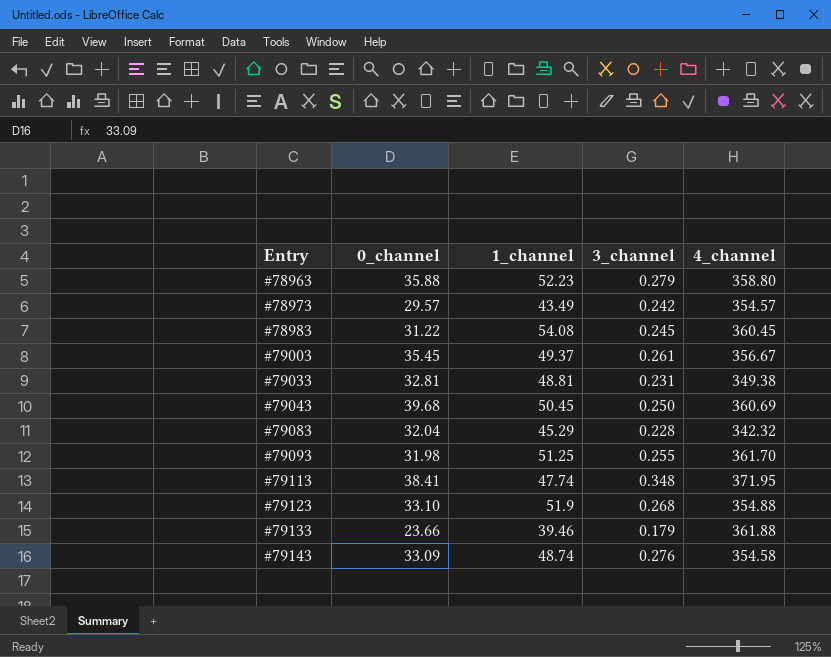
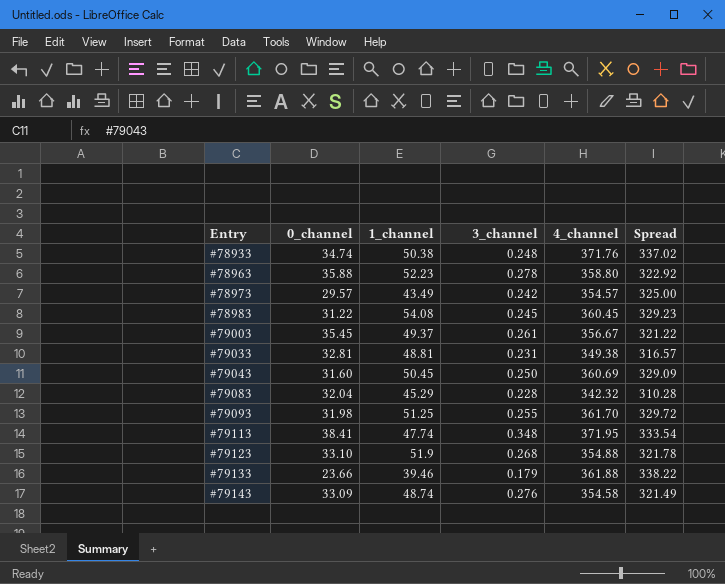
column Spread | formula: none -> [4_channel] - [0_channel]
row #78933: none -> 34.74 | 50.38 | 0.248 | 371.76 | 337.02
#78963 | 3_channel: 0.279 -> 0.278
#79043 | 0_channel: 39.68 -> 31.60

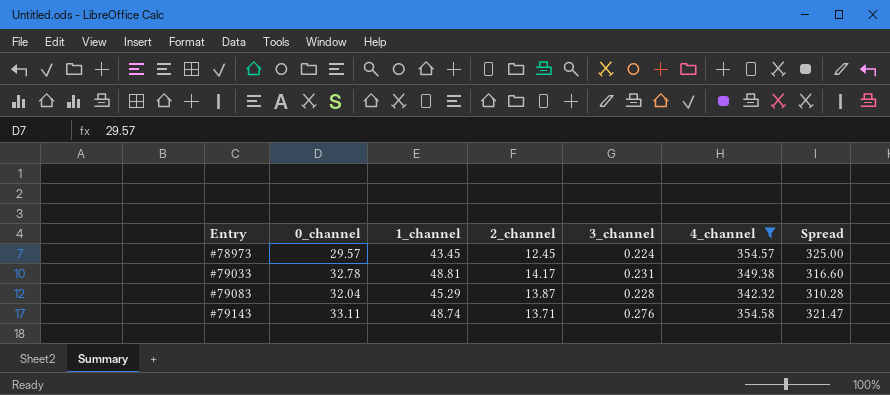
filter: none -> 4_channel <= 354.58
column 2_channel | position: none -> 4
#78973 | 1_channel: 43.49 -> 43.45
#78973 | 3_channel: 0.242 -> 0.224
#79033 | 0_channel: 32.81 -> 32.78
#79033 | Spread: 316.57 -> 316.60
#79143 | 0_channel: 33.09 -> 33.11
#79143 | Spread: 321.49 -> 321.47

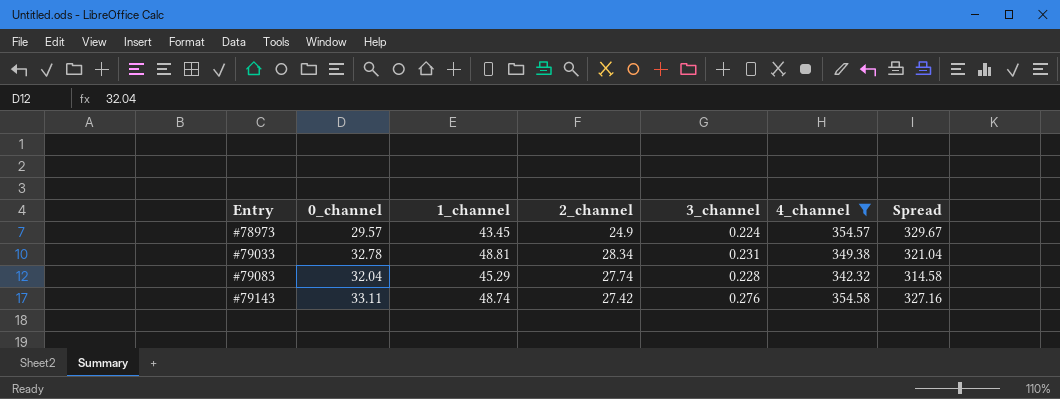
column Spread | formula: [4_channel] - [0_channel] -> [4_channel] - [2_channel]
#78973 | 2_channel: 12.45 -> 24.9
#79033 | 2_channel: 14.17 -> 28.34
#79083 | 2_channel: 13.87 -> 27.74
#79143 | 2_channel: 13.71 -> 27.42

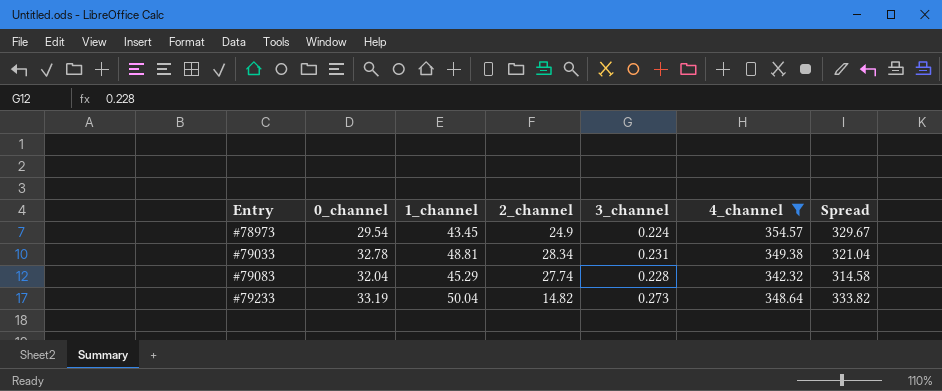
row #79143: 33.11 | 48.74 | 27.42 | 0.276 | 354.58 | 327.16 -> none
#78973 | 0_channel: 29.57 -> 29.54
row #79233: none -> 33.19 | 50.04 | 14.82 | 0.273 | 348.64 | 333.82

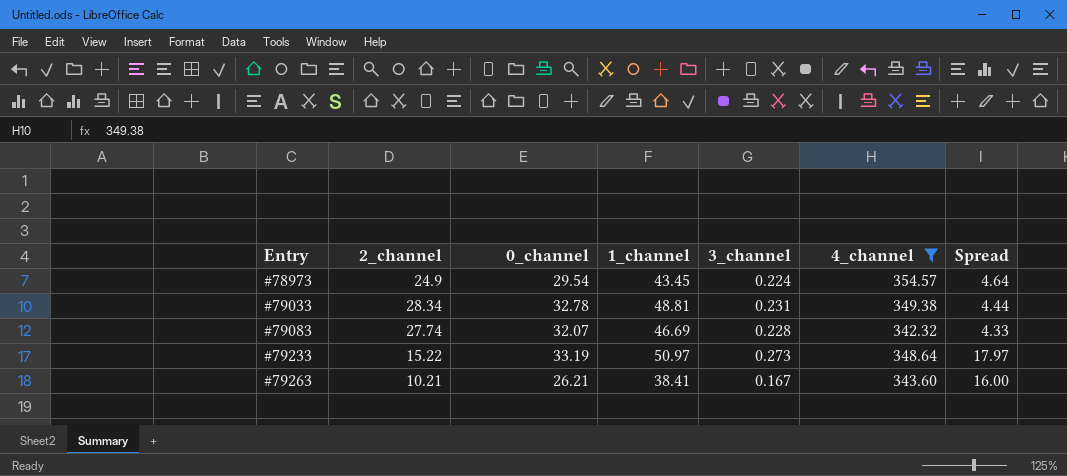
column 2_channel | position: 4 -> 2
column Spread | formula: [4_channel] - [2_channel] -> [0_channel] - [2_channel]
#79083 | 0_channel: 32.04 -> 32.07
#79083 | 1_channel: 45.29 -> 46.69
#79233 | 2_channel: 14.82 -> 15.22
#79233 | 1_channel: 50.04 -> 50.97
row #79263: none -> 10.21 | 26.21 | 38.41 | 0.167 | 343.60 | 16.00

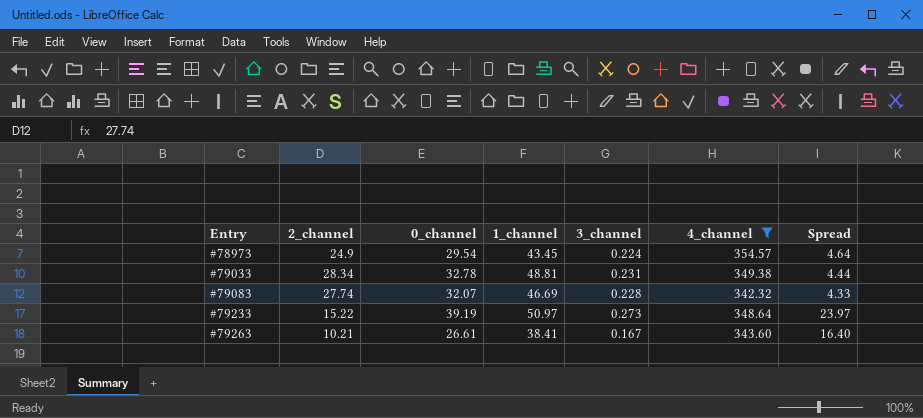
#79233 | 0_channel: 33.19 -> 39.19
#79233 | Spread: 17.97 -> 23.97
#79263 | 0_channel: 26.21 -> 26.61
#79263 | Spread: 16.00 -> 16.40

